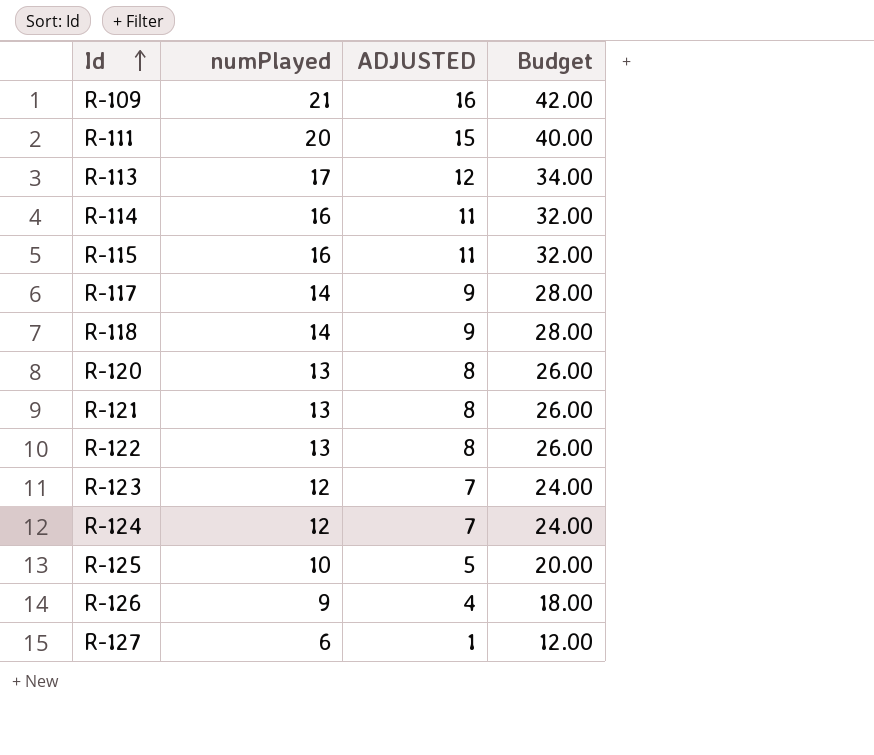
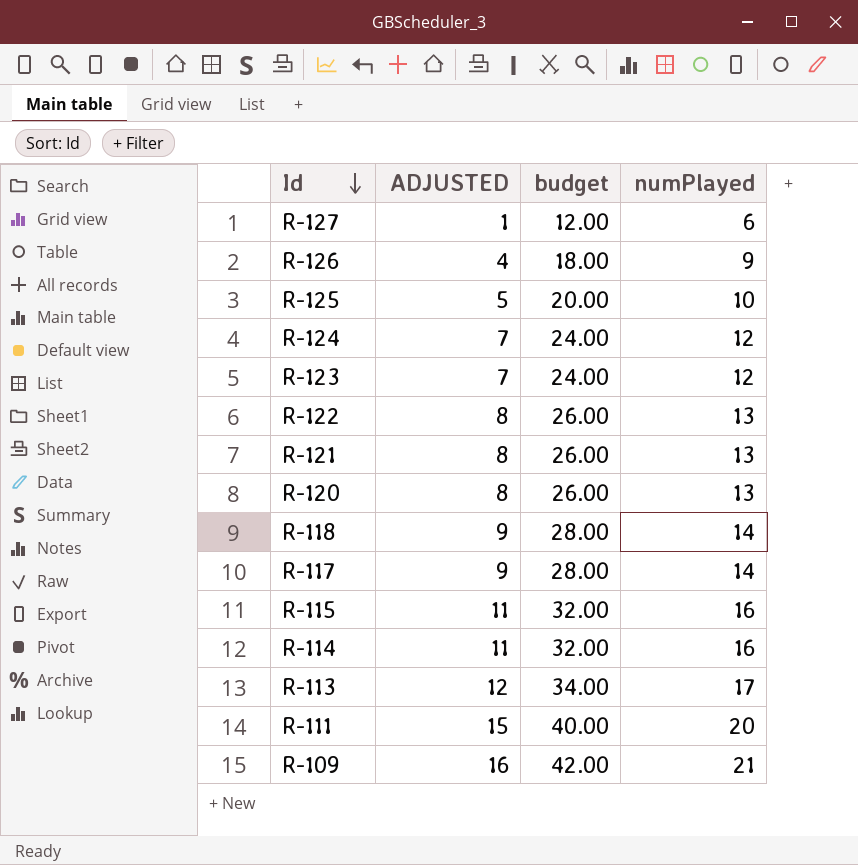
row order: Id ascending -> Id descending
column name: Budget -> budget
column numPlayed | position: 2 -> 4

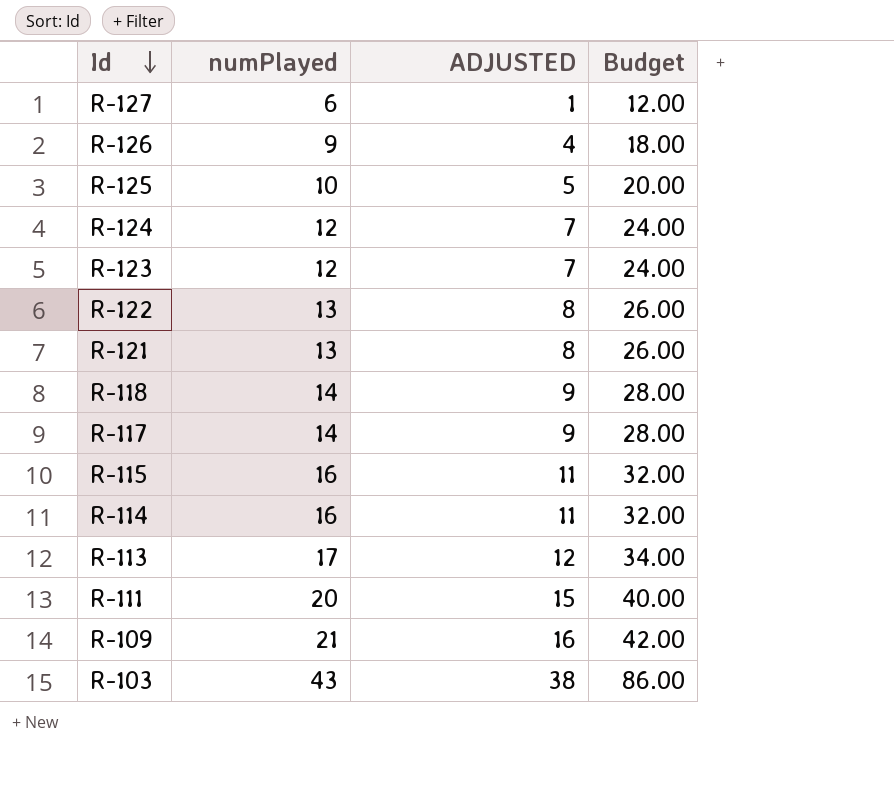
column numPlayed | position: 4 -> 2
column name: budget -> Budget
row R-120: 8 | 26.00 | 13 -> none
row R-103: none -> 43 | 38 | 86.00

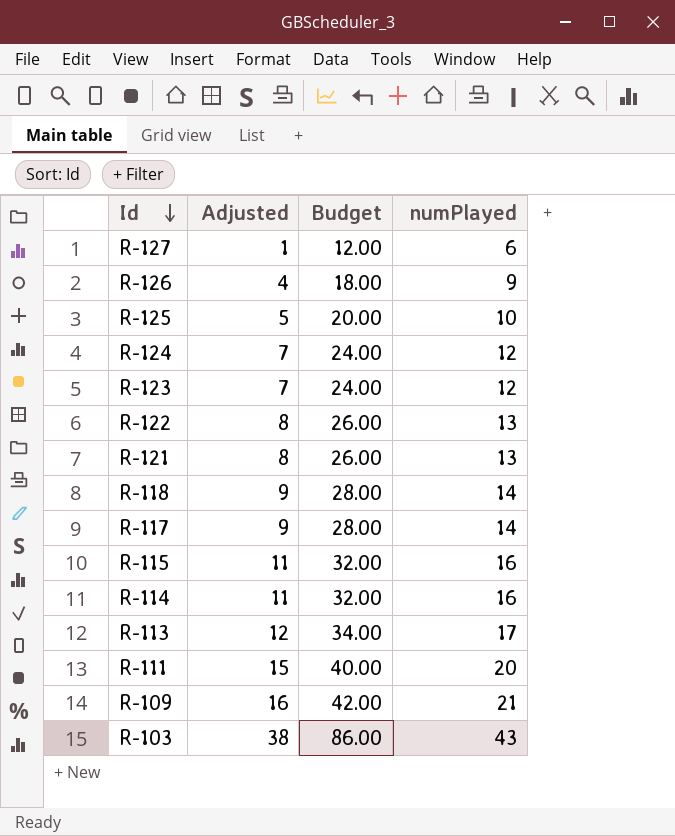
column name: ADJUSTED -> Adjusted
column numPlayed | position: 2 -> 4

